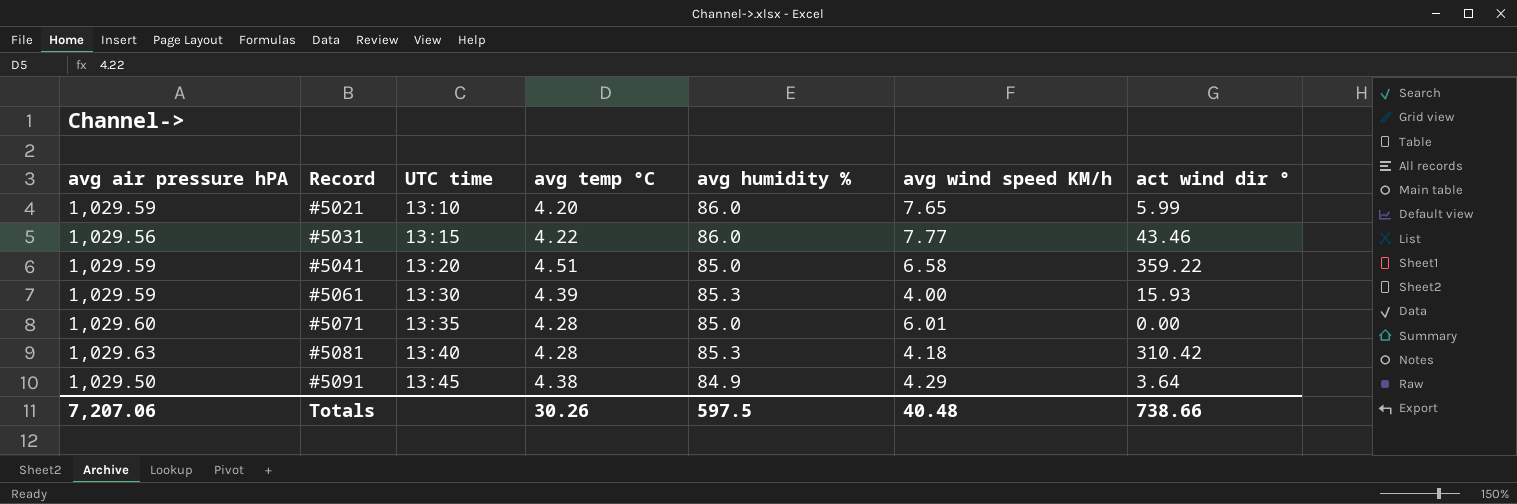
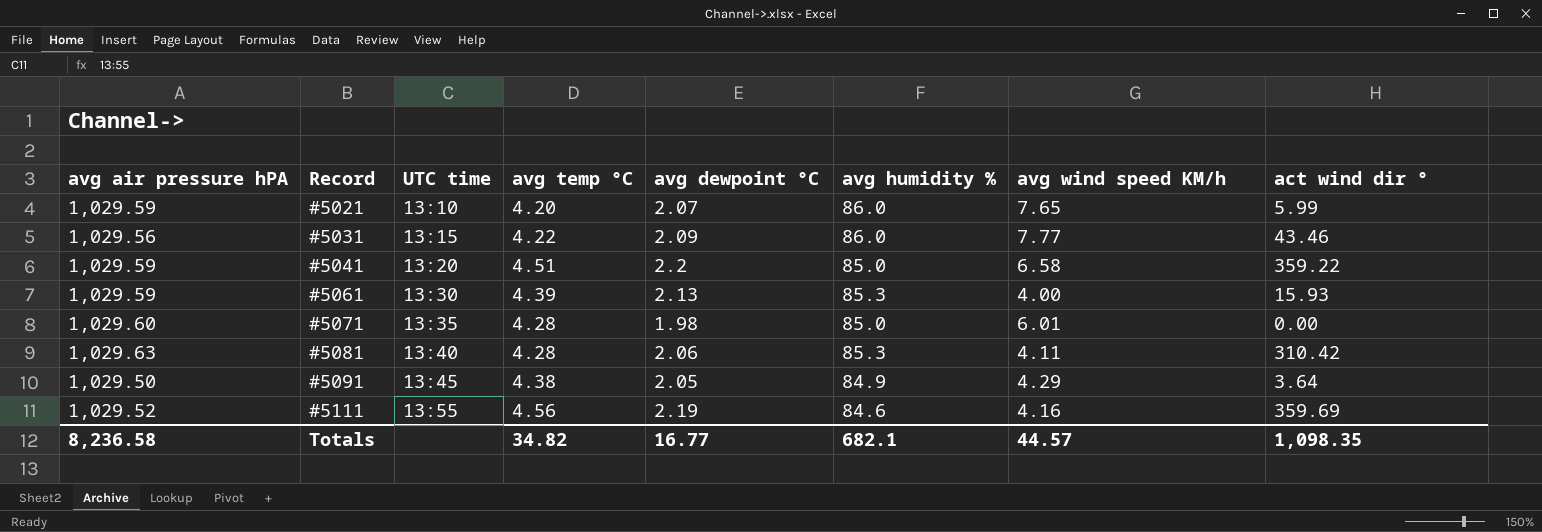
column avg dewpoint °C | position: none -> 5
#5081 | avg wind speed KM/h: 4.18 -> 4.11
row #5111: none -> 1,029.52 | 13:55 | 4.56 | 2.19 | 84.6 | 4.16 | 359.69
Totals | avg air pressure hPA: 7,207.06 -> 8,236.58
Totals | avg temp °C: 30.26 -> 34.82
Totals | avg humidity %: 597.5 -> 682.1
Totals | avg wind speed KM/h: 40.48 -> 44.57
Totals | act wind dir °: 738.66 -> 1,098.35

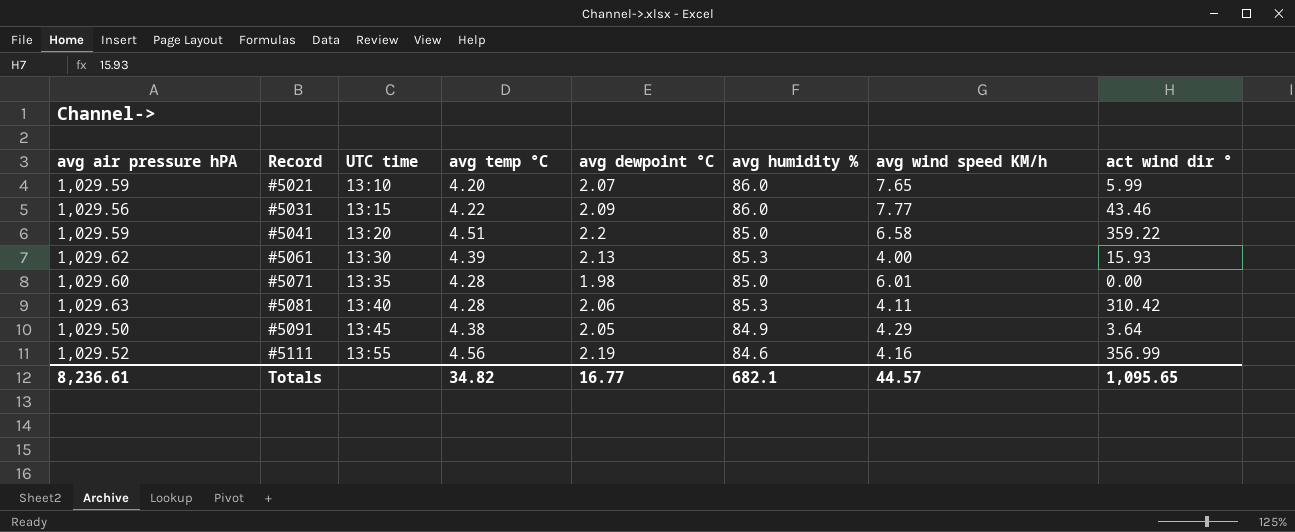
#5061 | avg air pressure hPA: 1,029.59 -> 1,029.62
#5111 | act wind dir °: 359.69 -> 356.99
Totals | avg air pressure hPA: 8,236.58 -> 8,236.61
Totals | act wind dir °: 1,098.35 -> 1,095.65

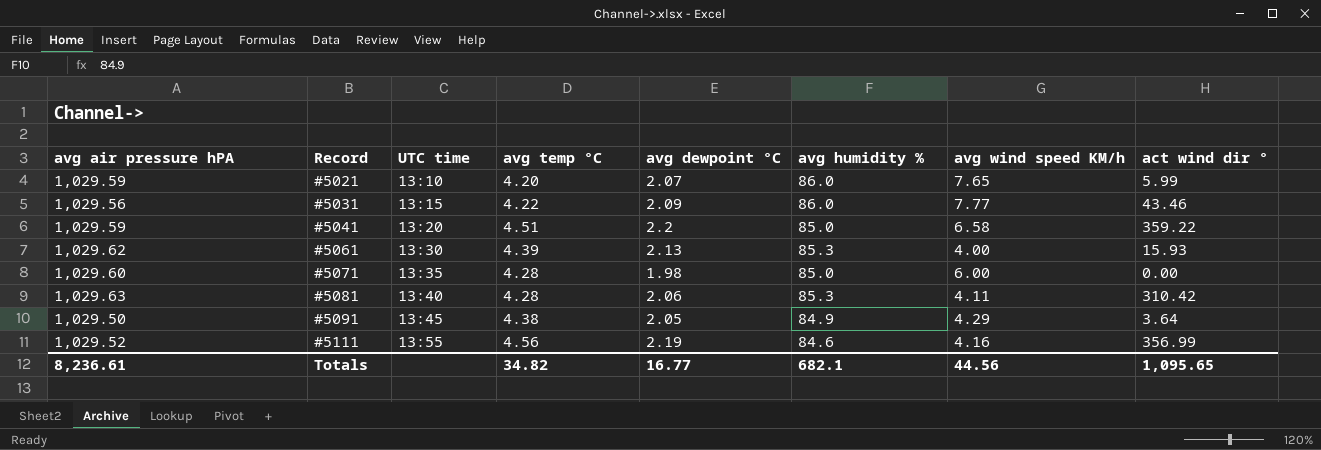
#5071 | avg wind speed KM/h: 6.01 -> 6.00
Totals | avg wind speed KM/h: 44.57 -> 44.56

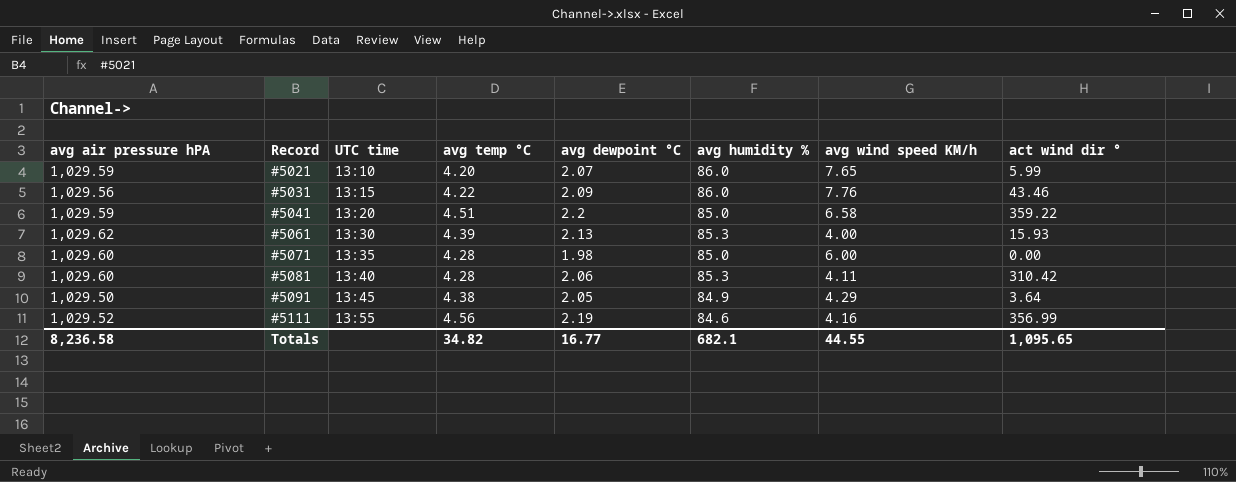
#5031 | avg wind speed KM/h: 7.77 -> 7.76
#5081 | avg air pressure hPA: 1,029.63 -> 1,029.60
Totals | avg air pressure hPA: 8,236.61 -> 8,236.58
Totals | avg wind speed KM/h: 44.56 -> 44.55

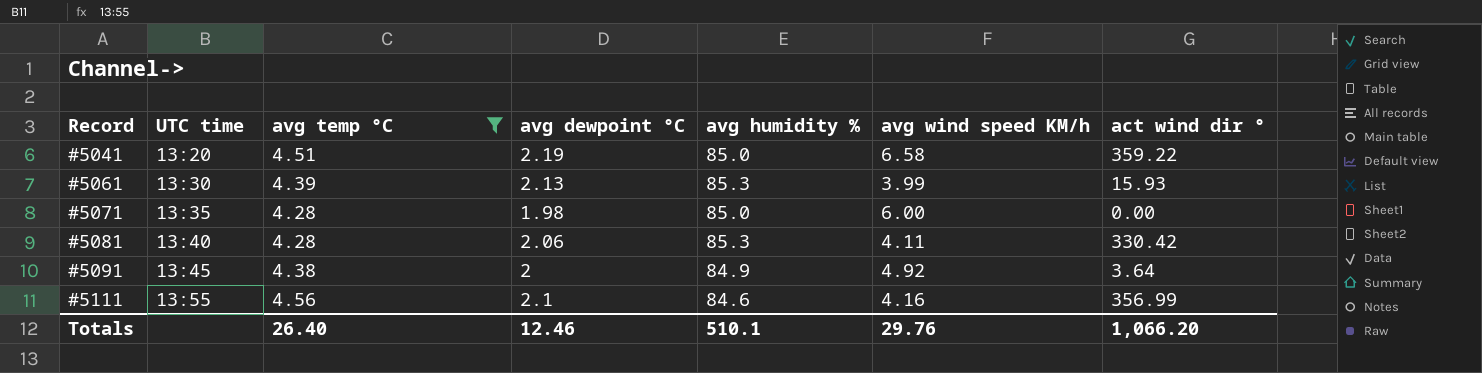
filter: none -> avg temp °C >= 4.28
column avg air pressure hPA | position: 1 -> none
#5041 | avg dewpoint °C: 2.2 -> 2.19
#5061 | avg wind speed KM/h: 4.00 -> 3.99
#5081 | act wind dir °: 310.42 -> 330.42
#5091 | avg dewpoint °C: 2.05 -> 2
#5091 | avg wind speed KM/h: 4.29 -> 4.92
#5111 | avg dewpoint °C: 2.19 -> 2.1
Totals | avg temp °C: 34.82 -> 26.40
Totals | avg dewpoint °C: 16.77 -> 12.46
Totals | avg humidity %: 682.1 -> 510.1
Totals | avg wind speed KM/h: 44.55 -> 29.76
Totals | act wind dir °: 1,095.65 -> 1,066.20

